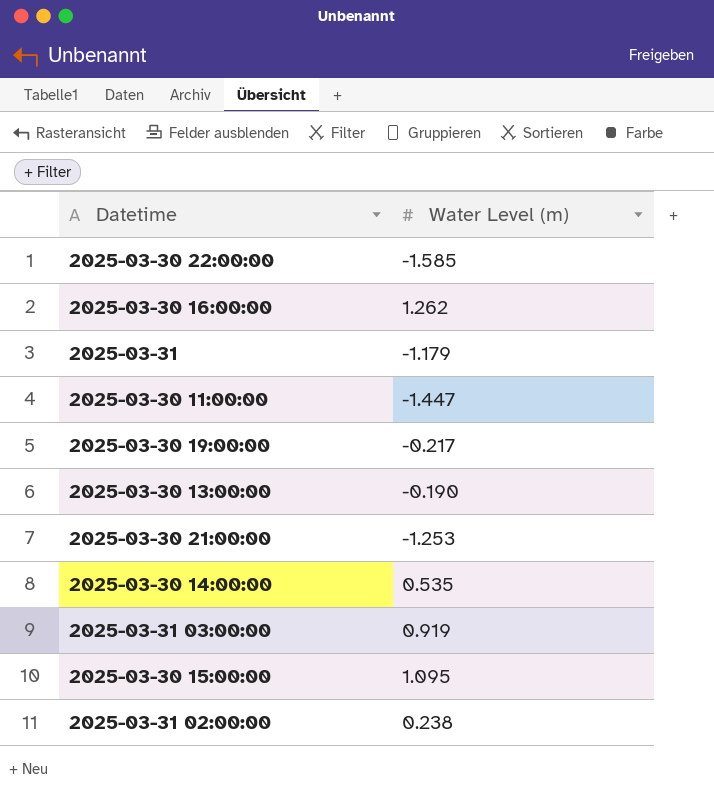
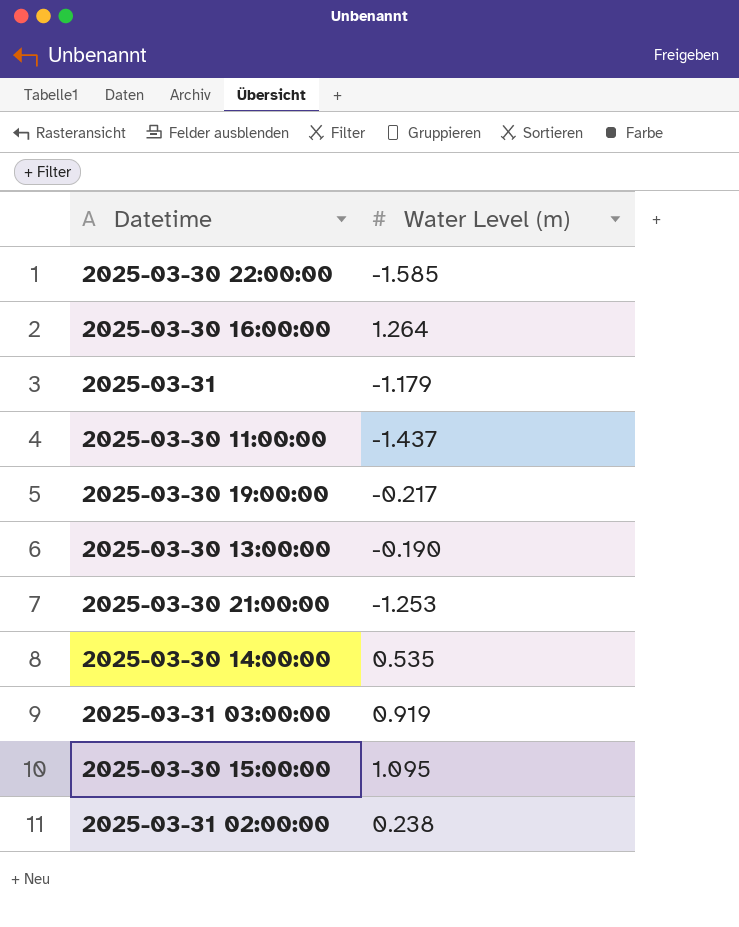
2025-03-30 16:00:00 | Water Level (m): 1.262 -> 1.264
2025-03-30 11:00:00 | Water Level (m): -1.447 -> -1.437

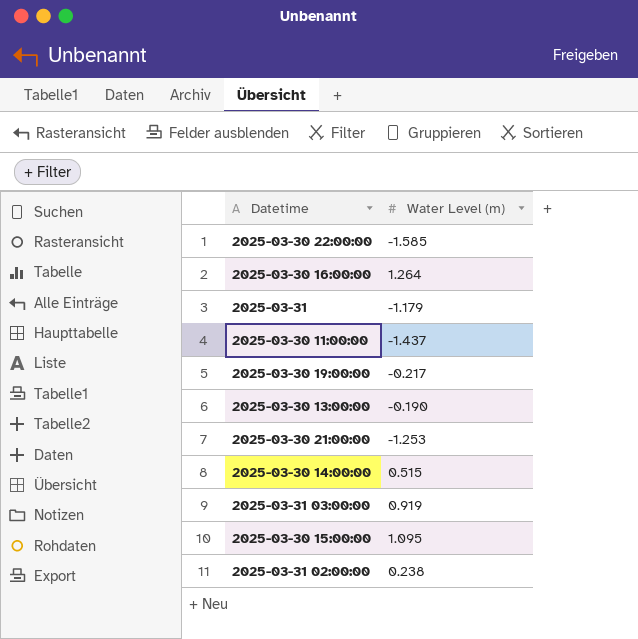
2025-03-30 14:00:00 | Water Level (m): 0.535 -> 0.515

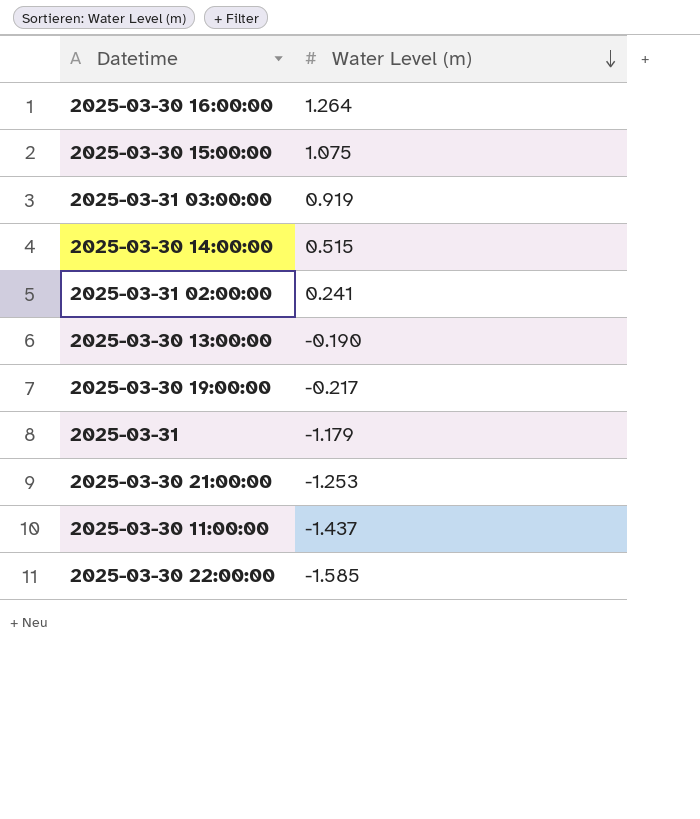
row order: none -> Water Level (m) descending
2025-03-30 15:00:00 | Water Level (m): 1.095 -> 1.075
2025-03-31 02:00:00 | Water Level (m): 0.238 -> 0.241

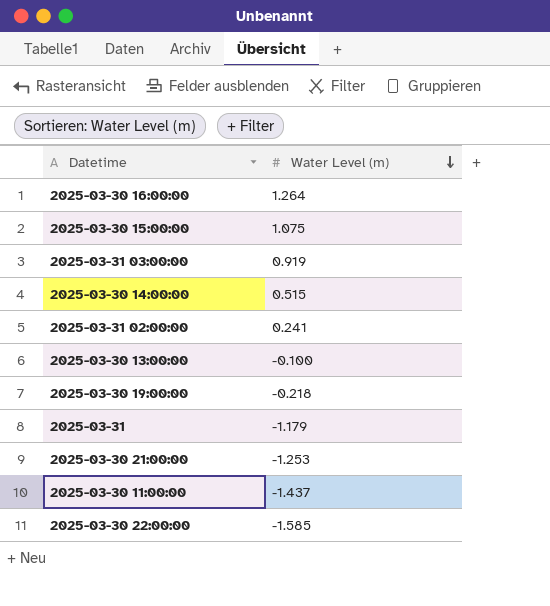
2025-03-30 13:00:00 | Water Level (m): -0.190 -> -0.100
2025-03-30 19:00:00 | Water Level (m): -0.217 -> -0.218

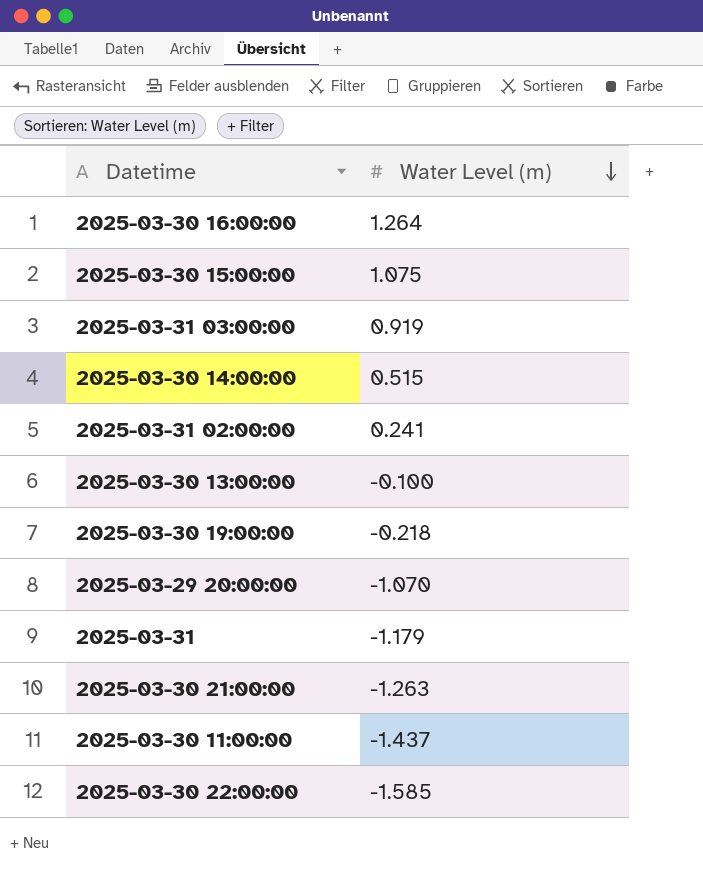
row 2025-03-29 20:00:00: none -> -1.070
2025-03-30 21:00:00 | Water Level (m): -1.253 -> -1.263

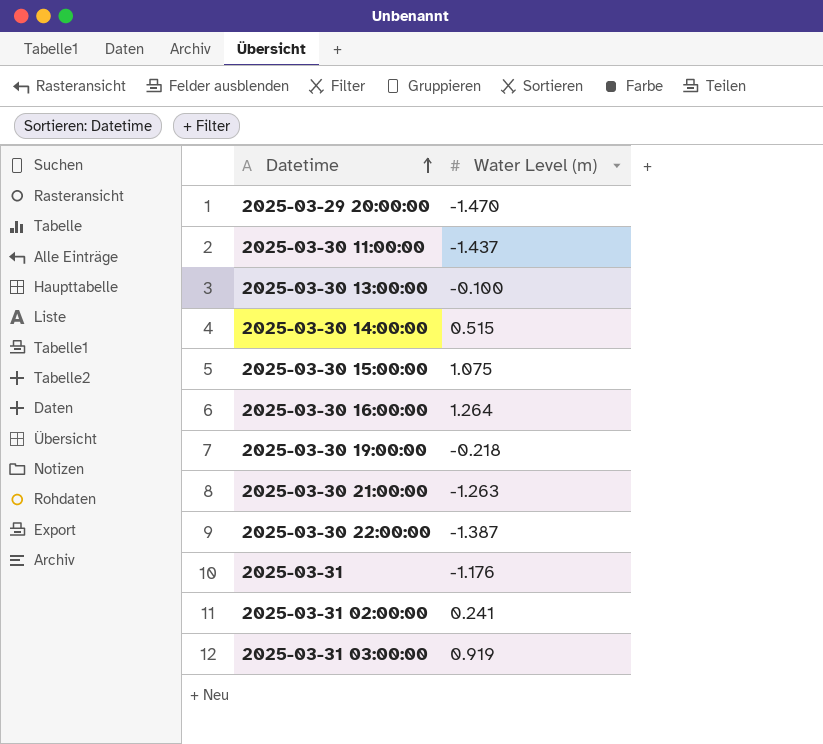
row order: Water Level (m) descending -> Datetime ascending
2025-03-29 20:00:00 | Water Level (m): -1.070 -> -1.470
2025-03-30 22:00:00 | Water Level (m): -1.585 -> -1.387
2025-03-31 | Water Level (m): -1.179 -> -1.176

